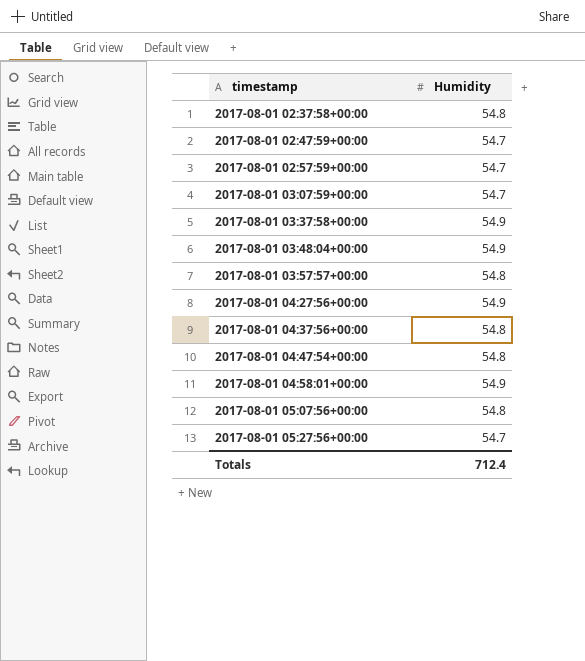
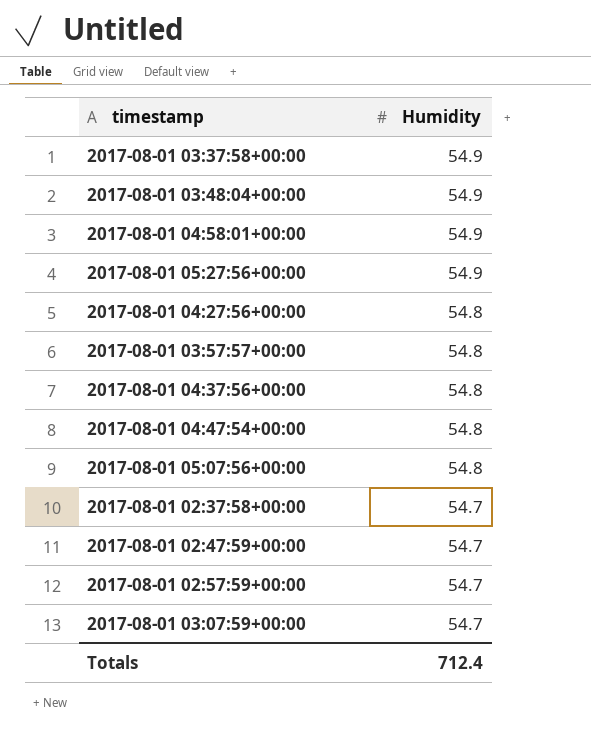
row order: timestamp ascending -> Humidity descending
2017-08-01 05:27:56+00:00 | Humidity: 54.7 -> 54.9
2017-08-01 04:27:56+00:00 | Humidity: 54.9 -> 54.8
2017-08-01 02:37:58+00:00 | Humidity: 54.8 -> 54.7

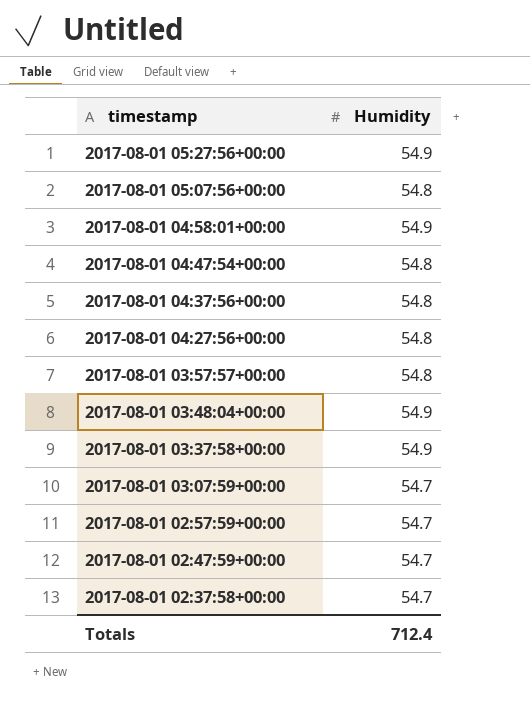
row order: Humidity descending -> timestamp descending

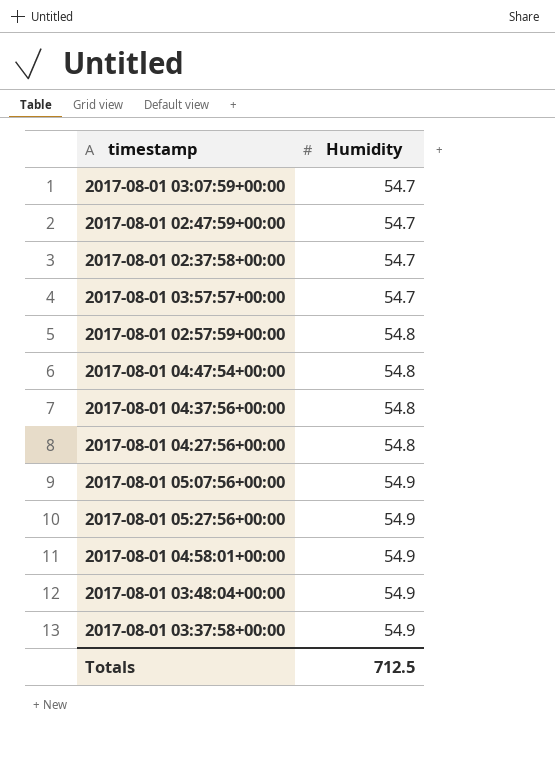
row order: timestamp descending -> Humidity ascending
2017-08-01 03:57:57+00:00 | Humidity: 54.8 -> 54.7
2017-08-01 02:57:59+00:00 | Humidity: 54.7 -> 54.8
2017-08-01 05:07:56+00:00 | Humidity: 54.8 -> 54.9
Totals | Humidity: 712.4 -> 712.5

